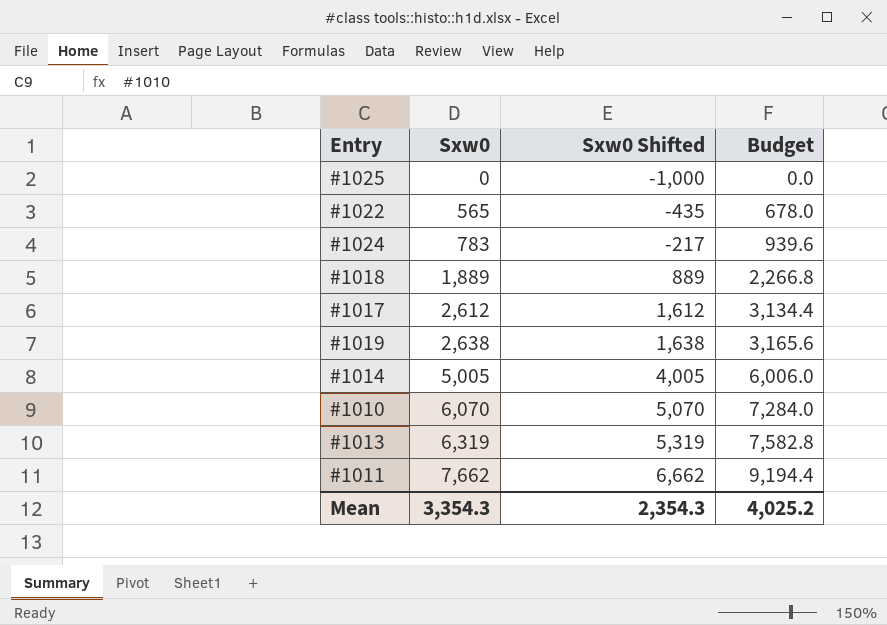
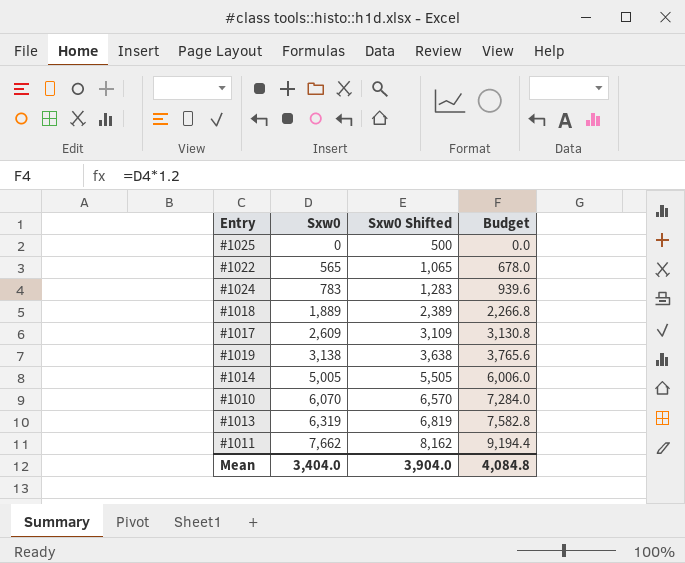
column Sxw0 Shifted | formula: [Sxw0] - 1000 -> [Sxw0] + 500
#1017 | Sxw0: 2,612 -> 2,609
#1017 | Budget: 3,134.4 -> 3,130.8
#1019 | Sxw0: 2,638 -> 3,138
#1019 | Budget: 3,165.6 -> 3,765.6
Mean | Sxw0: 3,354.3 -> 3,404.0
Mean | Sxw0 Shifted: 2,354.3 -> 3,904.0
Mean | Budget: 4,025.2 -> 4,084.8

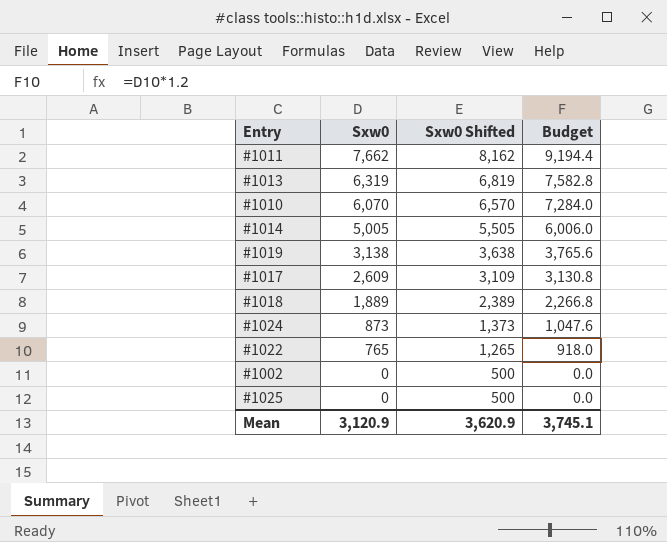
row order: Sxw0 ascending -> Sxw0 descending
#1024 | Sxw0: 783 -> 873
#1024 | Sxw0 Shifted: 1,283 -> 1,373
#1024 | Budget: 939.6 -> 1,047.6
#1022 | Sxw0: 565 -> 765
#1022 | Sxw0 Shifted: 1,065 -> 1,265
#1022 | Budget: 678.0 -> 918.0
row #1002: none -> 0 | 500 | 0.0
Mean | Sxw0: 3,404.0 -> 3,120.9
Mean | Sxw0 Shifted: 3,904.0 -> 3,620.9
Mean | Budget: 4,084.8 -> 3,745.1

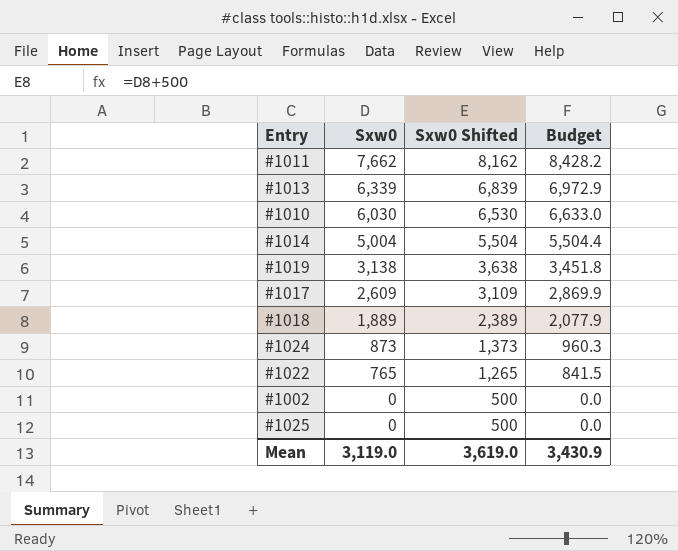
column Budget | formula: [Sxw0] * 1.2 -> [Sxw0] * 1.1
#1013 | Sxw0: 6,319 -> 6,339
#1013 | Sxw0 Shifted: 6,819 -> 6,839
#1010 | Sxw0: 6,070 -> 6,030
#1010 | Sxw0 Shifted: 6,570 -> 6,530
#1014 | Sxw0: 5,005 -> 5,004
#1014 | Sxw0 Shifted: 5,505 -> 5,504
Mean | Sxw0: 3,120.9 -> 3,119.0
Mean | Sxw0 Shifted: 3,620.9 -> 3,619.0
Mean | Budget: 3,745.1 -> 3,430.9

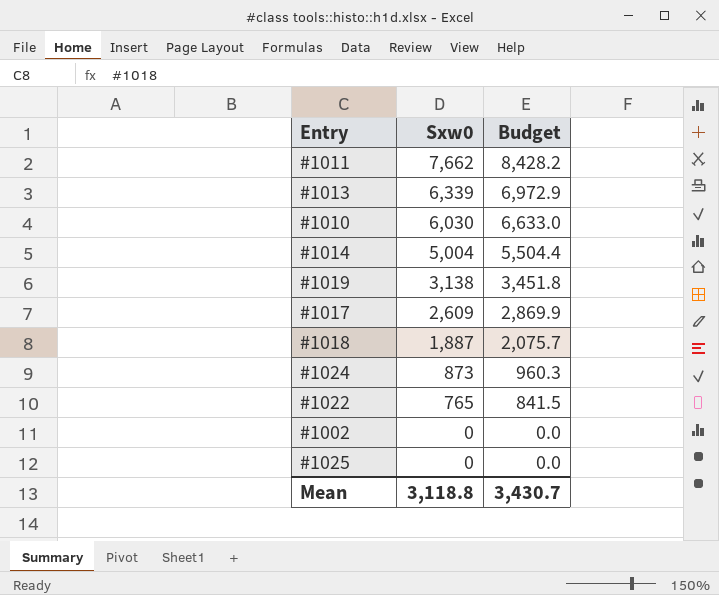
column Sxw0 Shifted | formula: [Sxw0] + 500 -> none
#1018 | Sxw0: 1,889 -> 1,887
#1018 | Budget: 2,077.9 -> 2,075.7
Mean | Sxw0: 3,119.0 -> 3,118.8
Mean | Budget: 3,430.9 -> 3,430.7

